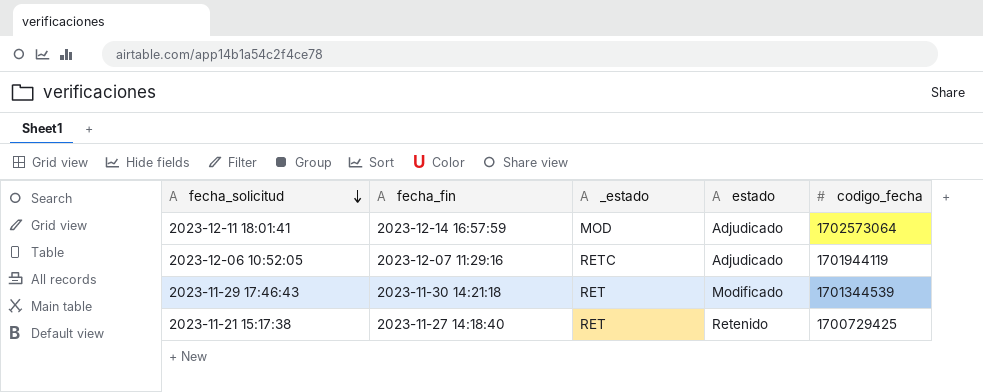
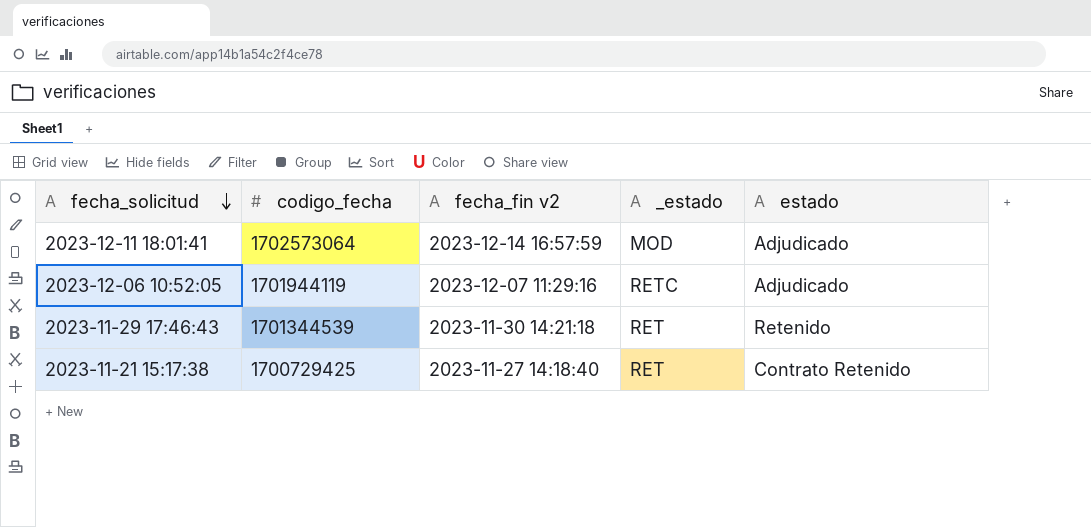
column codigo_fecha | position: 5 -> 2
column name: fecha_fin -> fecha_fin v2
2023-11-29 17:46:43 | estado: Modificado -> Retenido
2023-11-21 15:17:38 | estado: Retenido -> Contrato Retenido

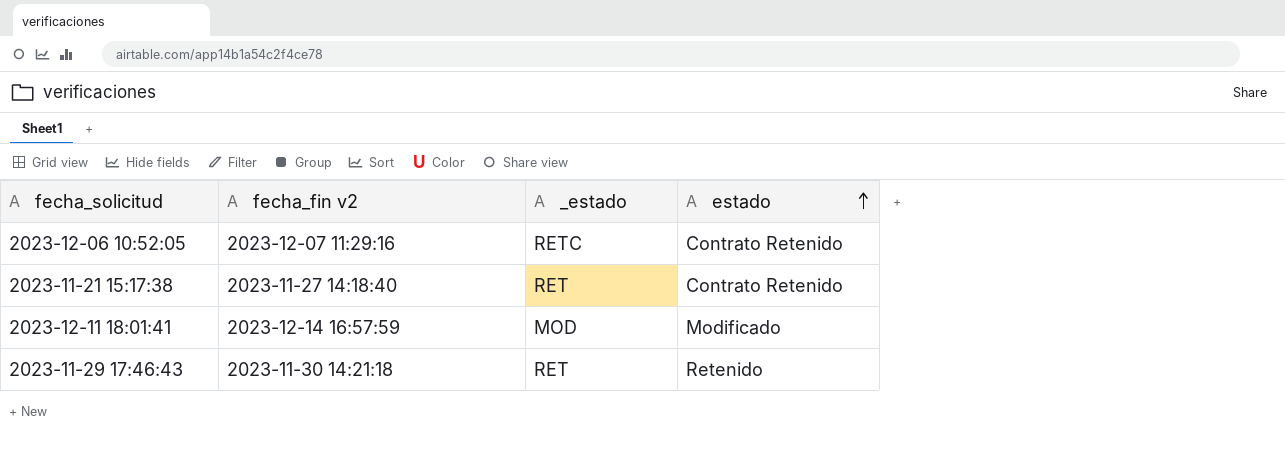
row order: fecha_solicitud descending -> estado ascending
column codigo_fecha | position: 2 -> none
2023-12-06 10:52:05 | estado: Adjudicado -> Contrato Retenido
2023-12-11 18:01:41 | estado: Adjudicado -> Modificado

